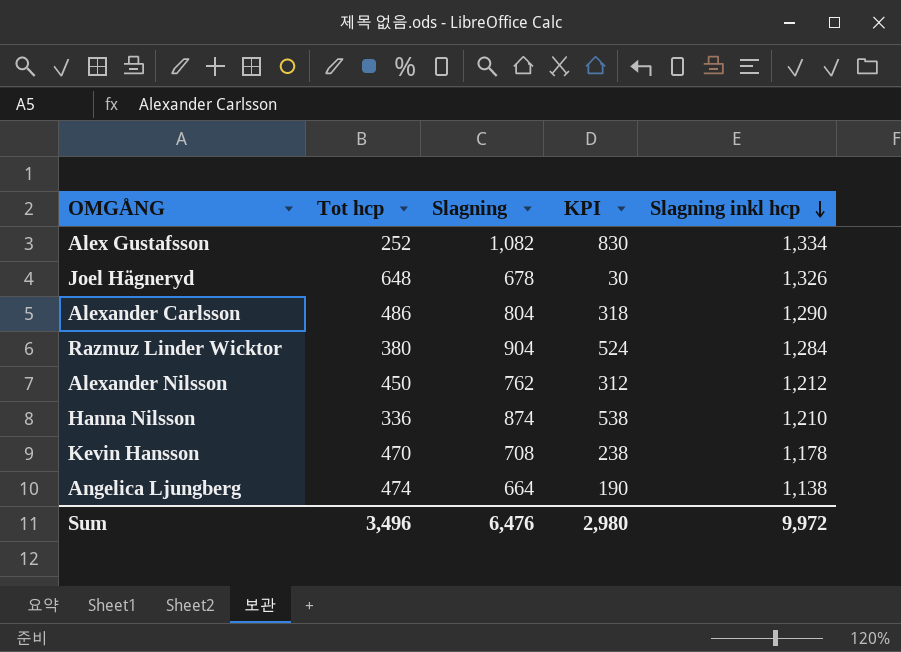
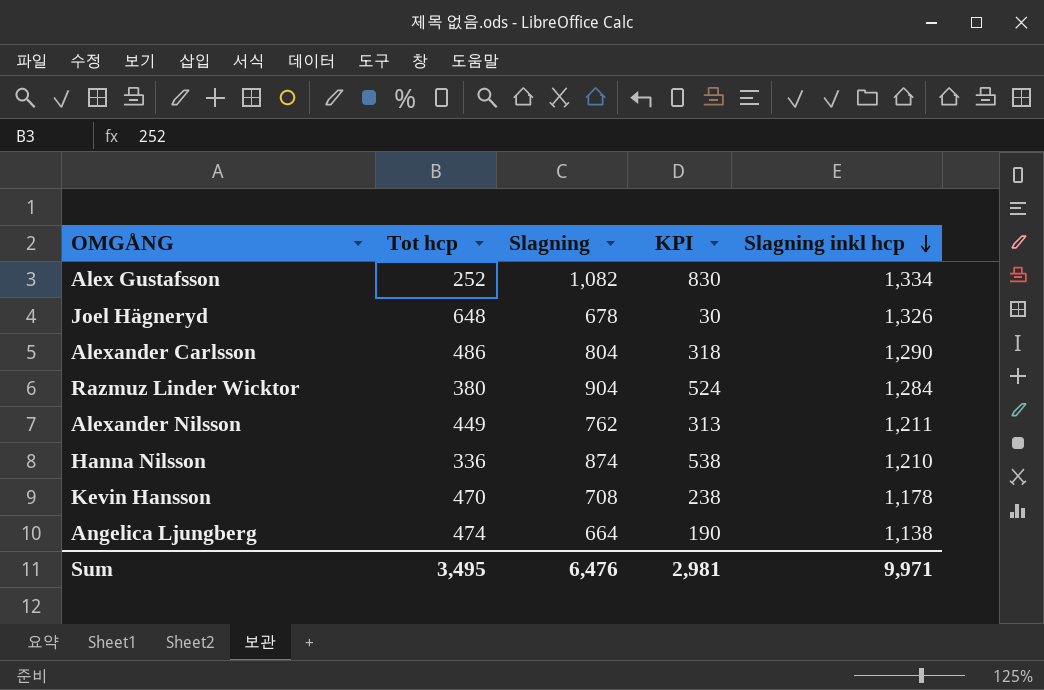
Alexander Nilsson | Tot hcp: 450 -> 449
Alexander Nilsson | KPI: 312 -> 313
Alexander Nilsson | Slagning inkl hcp: 1,212 -> 1,211
Sum | Tot hcp: 3,496 -> 3,495
Sum | KPI: 2,980 -> 2,981
Sum | Slagning inkl hcp: 9,972 -> 9,971

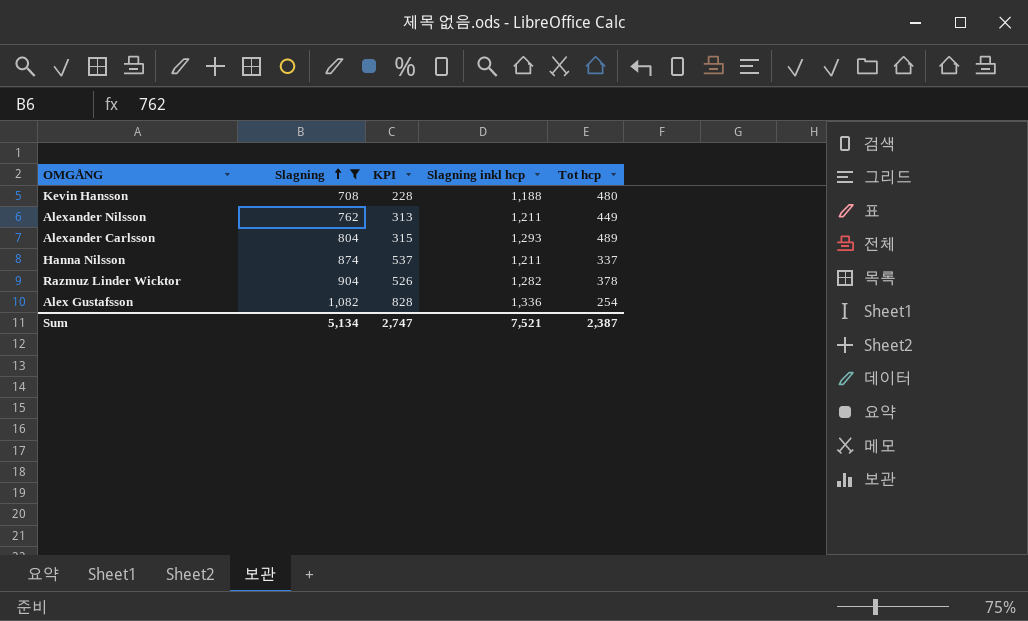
filter: none -> Slagning >= 708
row order: Slagning inkl hcp descending -> Slagning ascending
column Tot hcp | position: 2 -> 5
Kevin Hansson | KPI: 238 -> 228
Kevin Hansson | Slagning inkl hcp: 1,178 -> 1,188
Kevin Hansson | Tot hcp: 470 -> 480
Alexander Carlsson | KPI: 318 -> 315
Alexander Carlsson | Slagning inkl hcp: 1,290 -> 1,293
Alexander Carlsson | Tot hcp: 486 -> 489
Hanna Nilsson | KPI: 538 -> 537
Hanna Nilsson | Slagning inkl hcp: 1,210 -> 1,211
Hanna Nilsson | Tot hcp: 336 -> 337
Razmuz Linder Wicktor | KPI: 524 -> 526
Razmuz Linder Wicktor | Slagning inkl hcp: 1,284 -> 1,282
Razmuz Linder Wicktor | Tot hcp: 380 -> 378
Alex Gustafsson | KPI: 830 -> 828
Alex Gustafsson | Slagning inkl hcp: 1,334 -> 1,336
Alex Gustafsson | Tot hcp: 252 -> 254
Sum | Slagning: 6,476 -> 5,134
Sum | KPI: 2,981 -> 2,747
Sum | Slagning inkl hcp: 9,971 -> 7,521
Sum | Tot hcp: 3,495 -> 2,387

